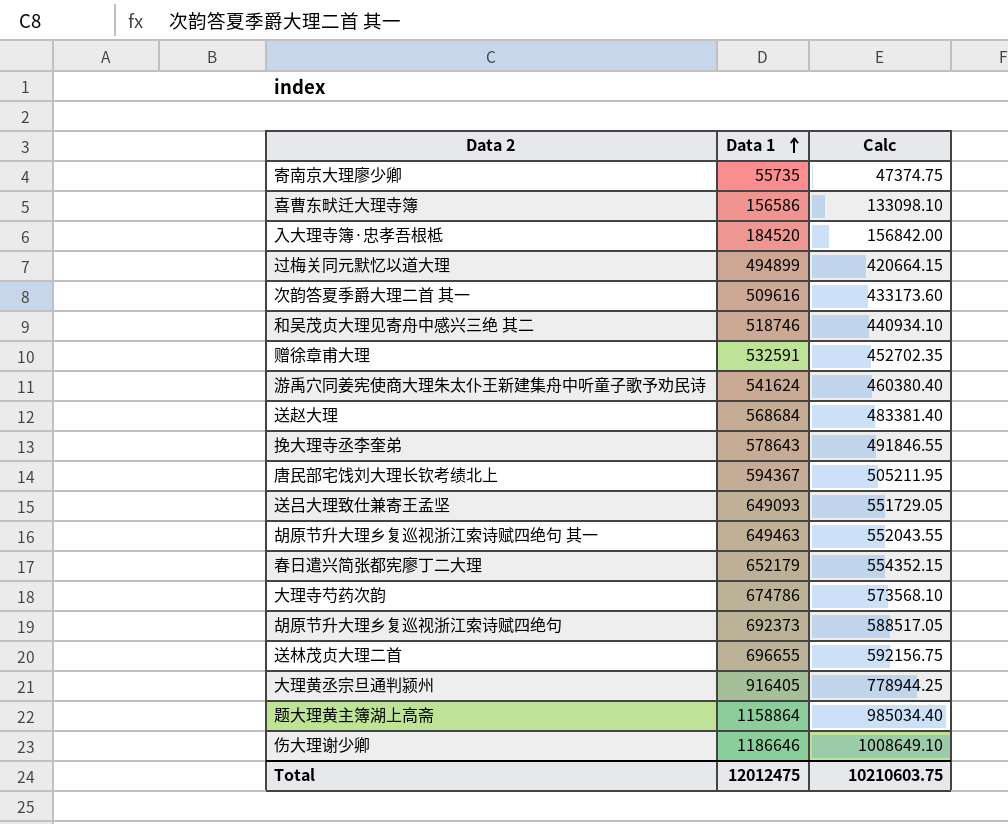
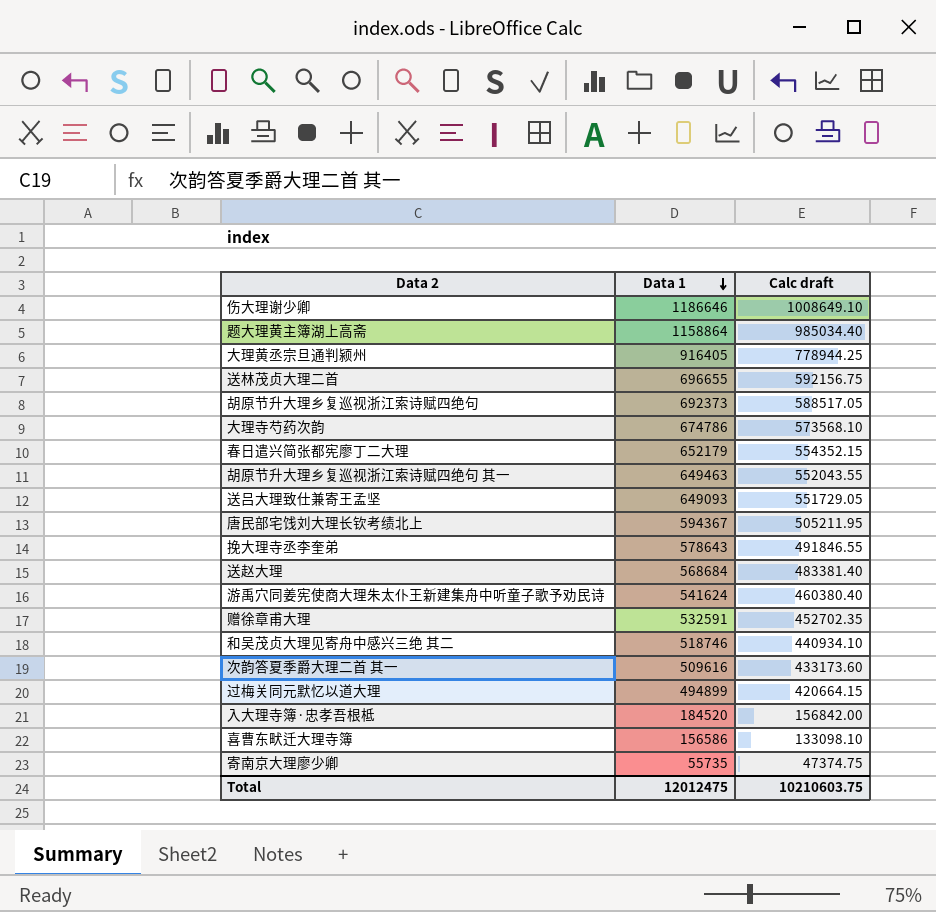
row order: Data 1 ascending -> Data 1 descending
column name: Calc -> Calc draft

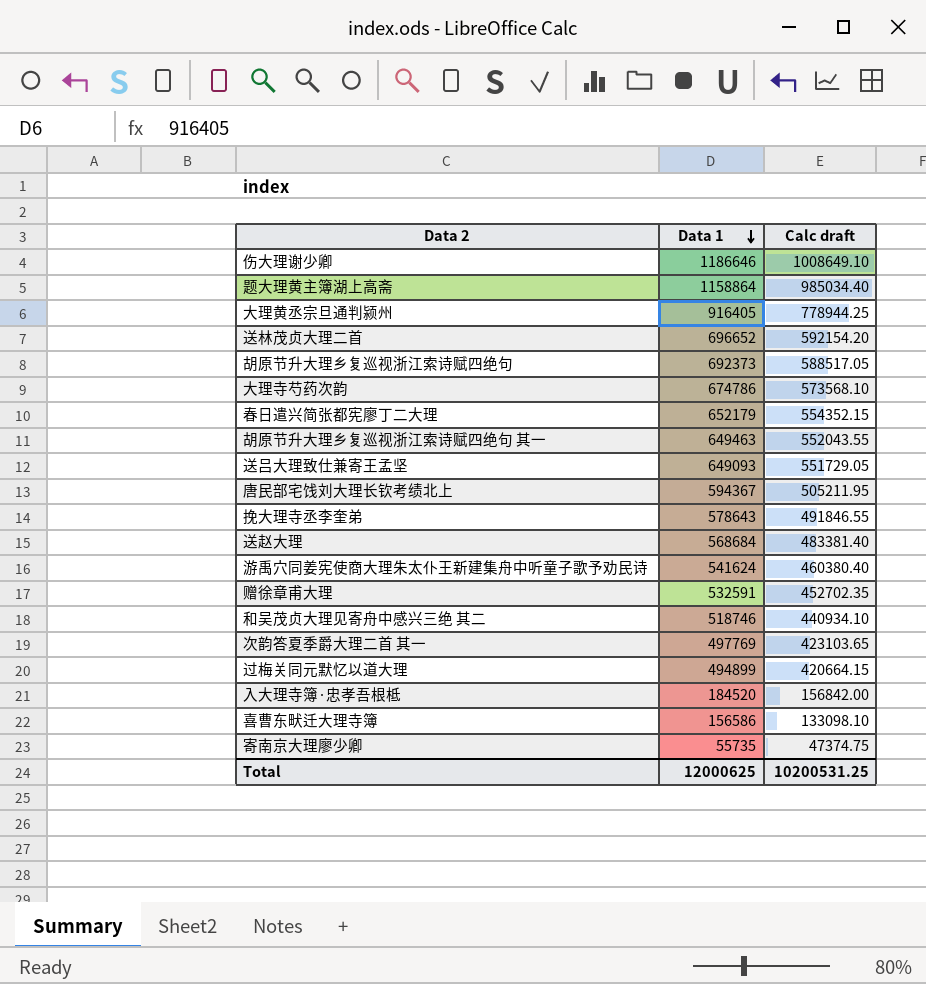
送林茂贞大理二首 | Data 1: 696655 -> 696652
送林茂贞大理二首 | Calc draft: 592156.75 -> 592154.20
次韵答夏季爵大理二首 其一 | Data 1: 509616 -> 497769
次韵答夏季爵大理二首 其一 | Calc draft: 433173.60 -> 423103.65
Total | Data 1: 12012475 -> 12000625
Total | Calc draft: 10210603.75 -> 10200531.25

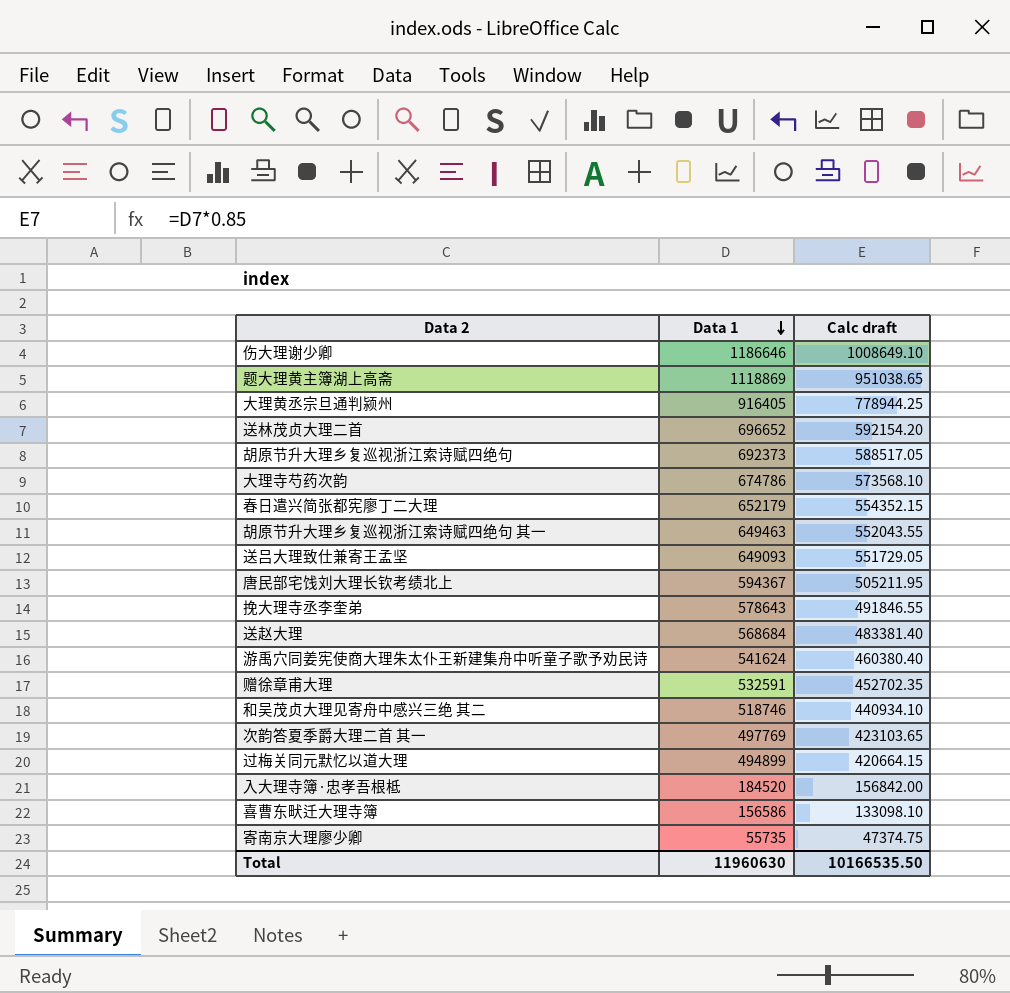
题大理黄主簿湖上高斋 | Data 1: 1158864 -> 1118869
题大理黄主簿湖上高斋 | Calc draft: 985034.40 -> 951038.65
Total | Data 1: 12000625 -> 11960630
Total | Calc draft: 10200531.25 -> 10166535.50

